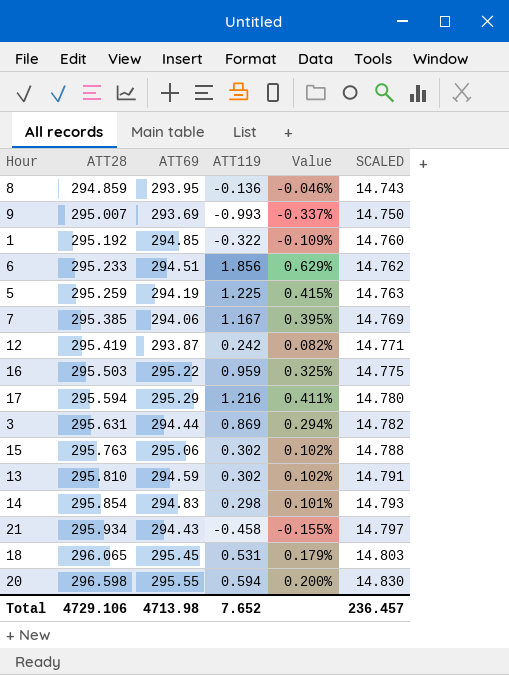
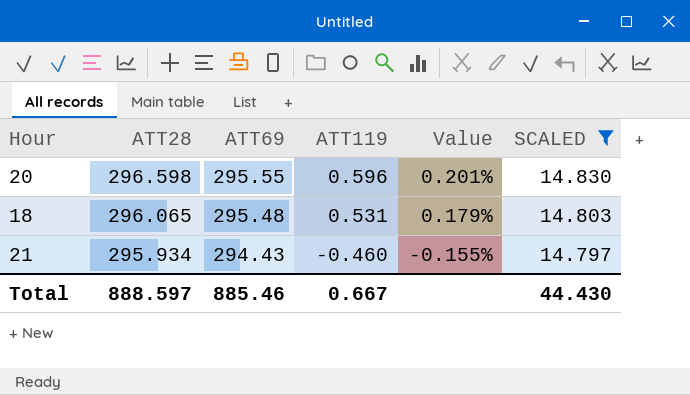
filter: none -> SCALED >= 14.797
row order: ATT28 ascending -> ATT28 descending
20 | ATT119: 0.594 -> 0.596
20 | Value: 0.200% -> 0.201%
18 | ATT69: 295.45 -> 295.48
21 | ATT119: -0.458 -> -0.460
Total | ATT28: 4729.106 -> 888.597
Total | ATT69: 4713.98 -> 885.46
Total | ATT119: 7.652 -> 0.667
Total | SCALED: 236.457 -> 44.430

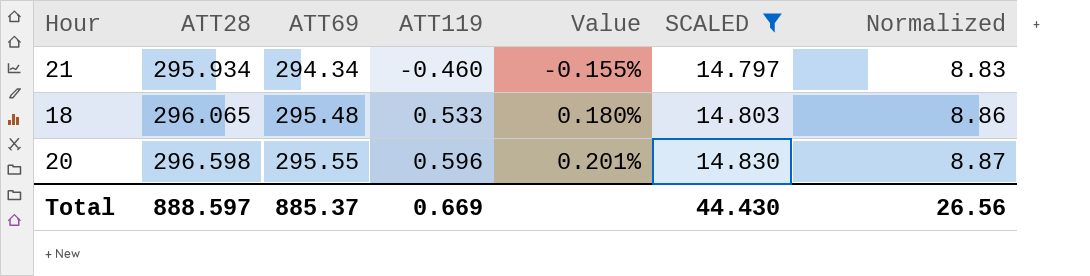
row order: ATT28 descending -> ATT28 ascending
column Normalized | formula: none -> [ATT69] * 0.03
21 | ATT69: 294.43 -> 294.34
18 | ATT119: 0.531 -> 0.533
18 | Value: 0.179% -> 0.180%
Total | ATT69: 885.46 -> 885.37
Total | ATT119: 0.667 -> 0.669

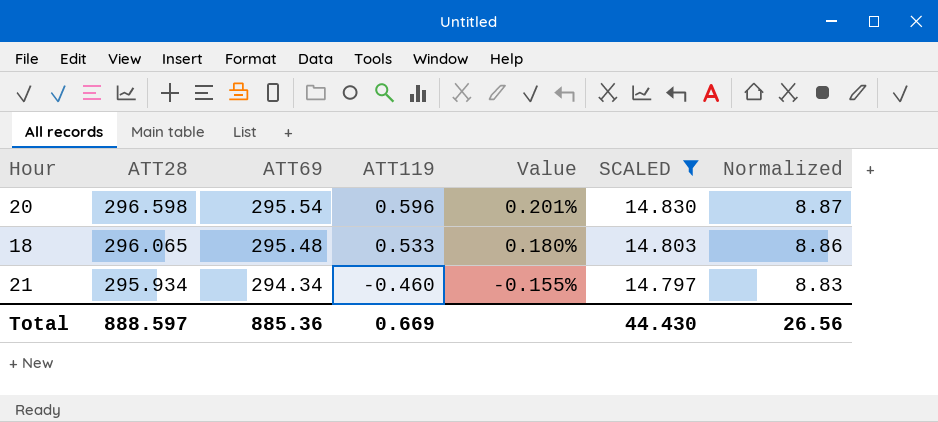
row order: ATT28 ascending -> ATT28 descending
20 | ATT69: 295.55 -> 295.54
Total | ATT69: 885.37 -> 885.36

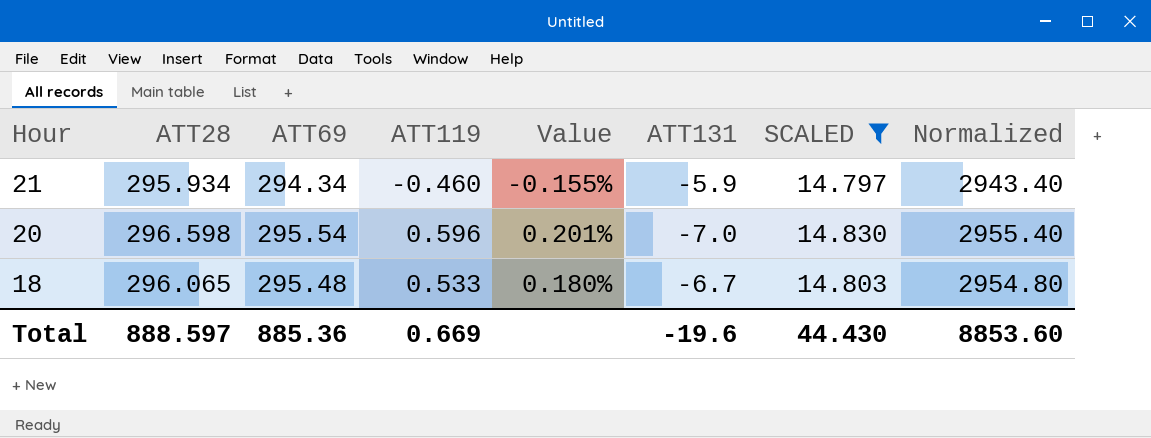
row order: ATT28 descending -> Hour descending
column ATT131 | position: none -> 6
column Normalized | formula: [ATT69] * 0.03 -> [ATT69] * 10
Total | Normalized: 26.56 -> 8853.60

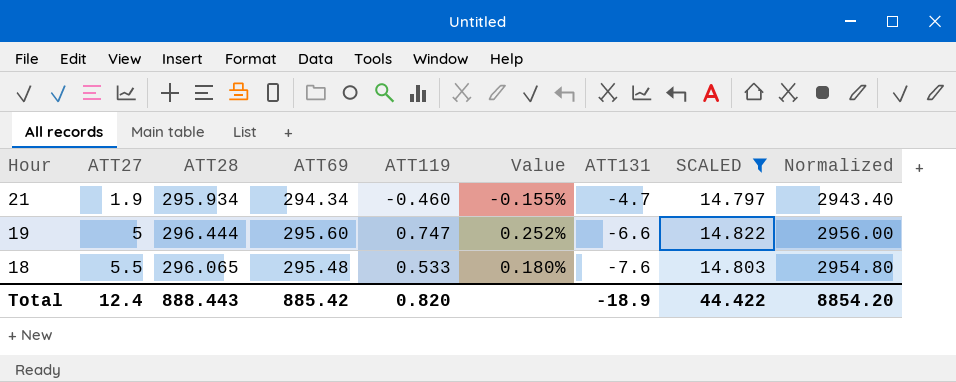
column ATT27 | position: none -> 2
row 20: 296.598 | 295.54 | 0.596 | 0.201% | -7.0 | 14.830 | 2955.40 -> none
21 | ATT131: -5.9 -> -4.7
row 19: none -> 5 | 296.444 | 295.60 | 0.747 | 0.252% | -6.6 | 14.822 | 2956.00
18 | ATT131: -6.7 -> -7.6
Total | ATT28: 888.597 -> 888.443
Total | ATT69: 885.36 -> 885.42
Total | ATT119: 0.669 -> 0.820
Total | ATT131: -19.6 -> -18.9
Total | SCALED: 44.430 -> 44.422
Total | Normalized: 8853.60 -> 8854.20

